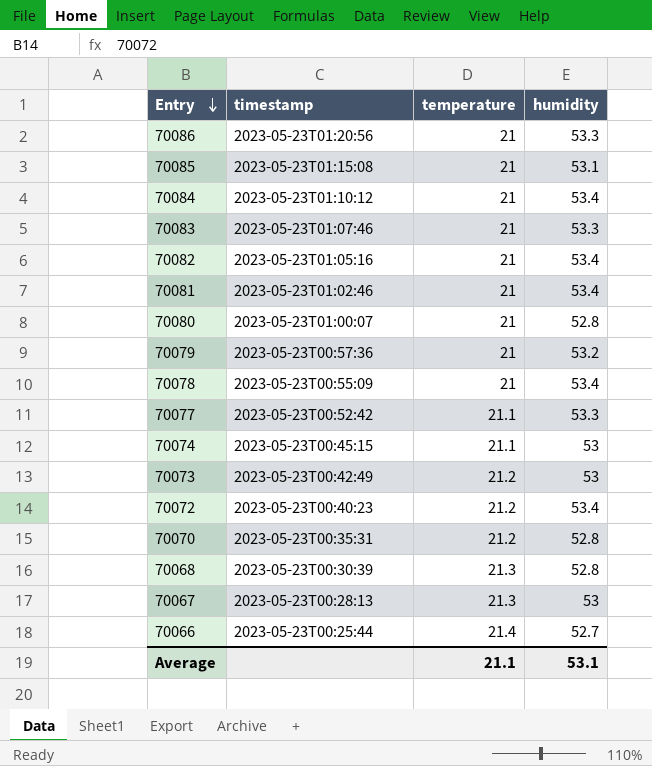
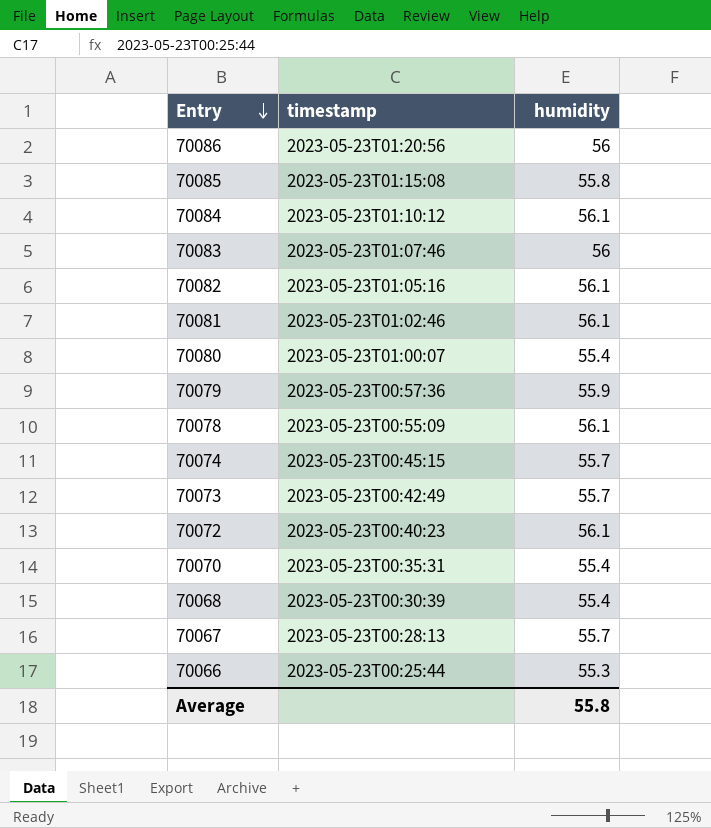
column temperature | position: 3 -> none
row 70077: 2023-05-23T00:52:42 | 21.1 | 53.3 -> none
70086 | humidity: 53.3 -> 56
70085 | humidity: 53.1 -> 55.8
70084 | humidity: 53.4 -> 56.1
70083 | humidity: 53.3 -> 56
70082 | humidity: 53.4 -> 56.1
70081 | humidity: 53.4 -> 56.1
70080 | humidity: 52.8 -> 55.4
70079 | humidity: 53.2 -> 55.9
70078 | humidity: 53.4 -> 56.1
70074 | humidity: 53 -> 55.7
70073 | humidity: 53 -> 55.7
70072 | humidity: 53.4 -> 56.1
70070 | humidity: 52.8 -> 55.4
70068 | humidity: 52.8 -> 55.4
70067 | humidity: 53 -> 55.7
70066 | humidity: 52.7 -> 55.3
Average | humidity: 53.1 -> 55.8

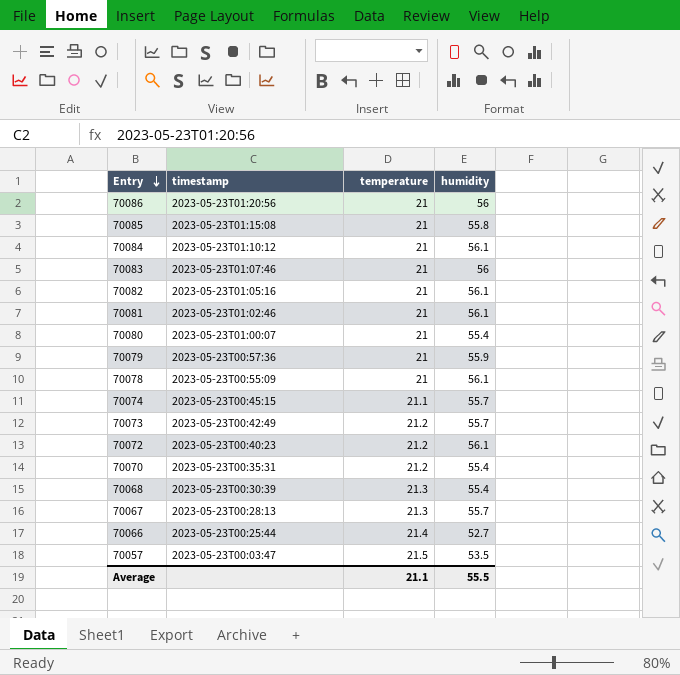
column temperature | position: none -> 3
70066 | humidity: 55.3 -> 52.7
row 70057: none -> 2023-05-23T00:03:47 | 21.5 | 53.5
Average | humidity: 55.8 -> 55.5

